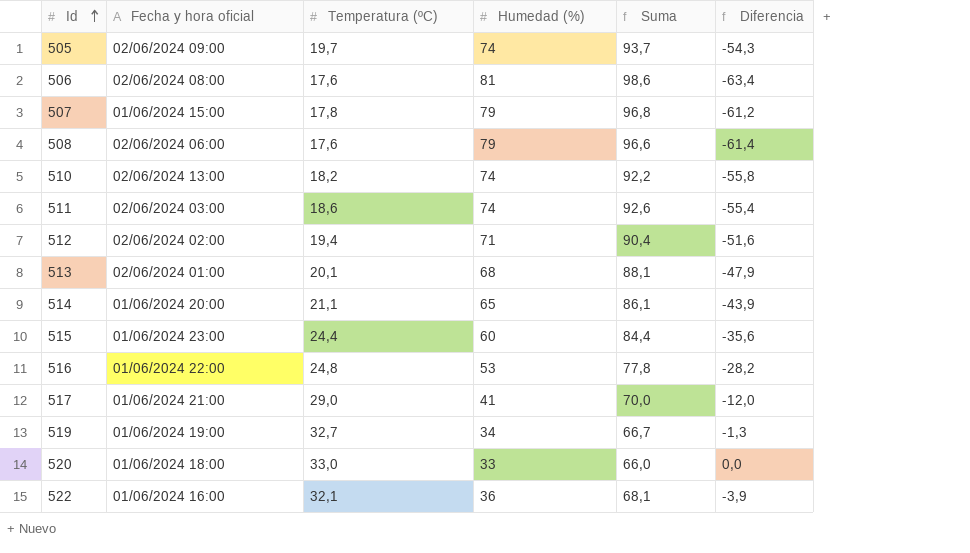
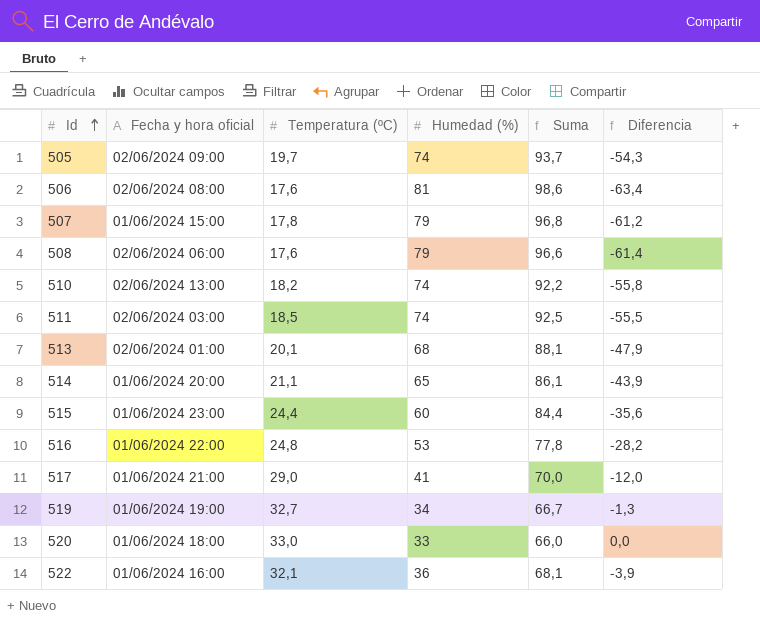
row 512: 02/06/2024 02:00 | 19,4 | 71 | 90,4 | -51,6 -> none
511 | Temperatura (ºC): 18,6 -> 18,5
511 | Suma: 92,6 -> 92,5
511 | Diferencia: -55,4 -> -55,5

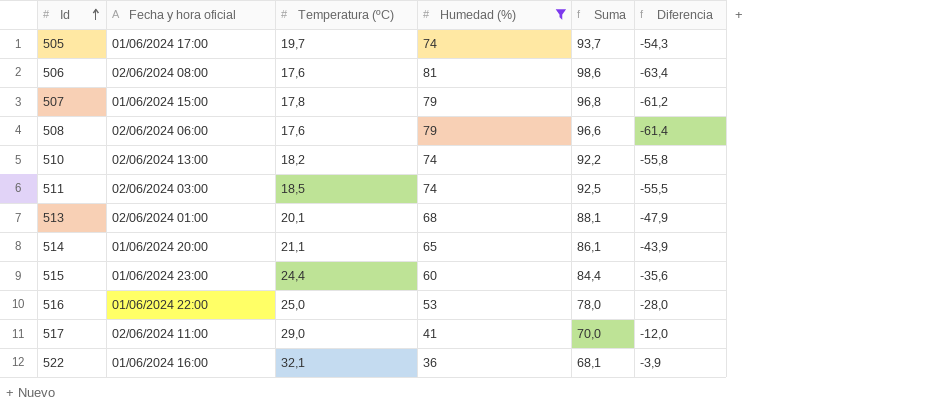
filter: none -> Humedad (%) >= 36
505 | Fecha y hora oficial: 02/06/2024 09:00 -> 01/06/2024 17:00
516 | Temperatura (ºC): 24,8 -> 25,0
516 | Suma: 77,8 -> 78,0
516 | Diferencia: -28,2 -> -28,0
517 | Fecha y hora oficial: 01/06/2024 21:00 -> 02/06/2024 11:00

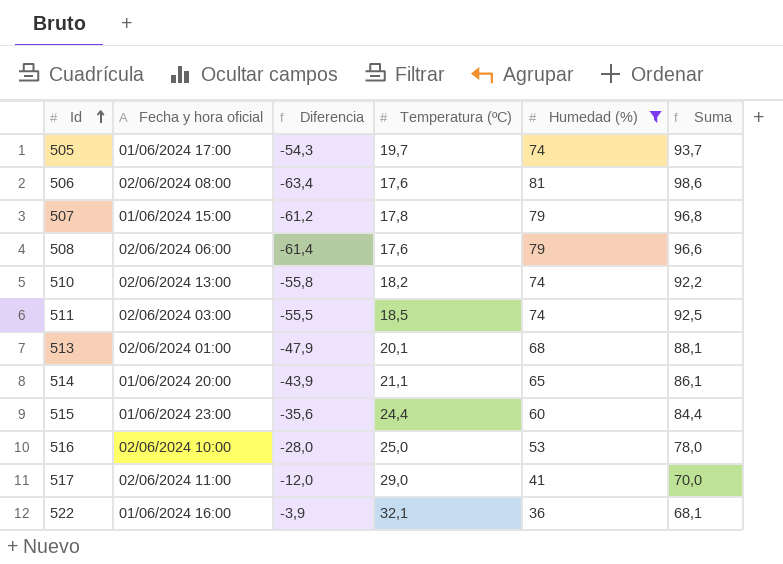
column Diferencia | position: 6 -> 3
516 | Fecha y hora oficial: 01/06/2024 22:00 -> 02/06/2024 10:00

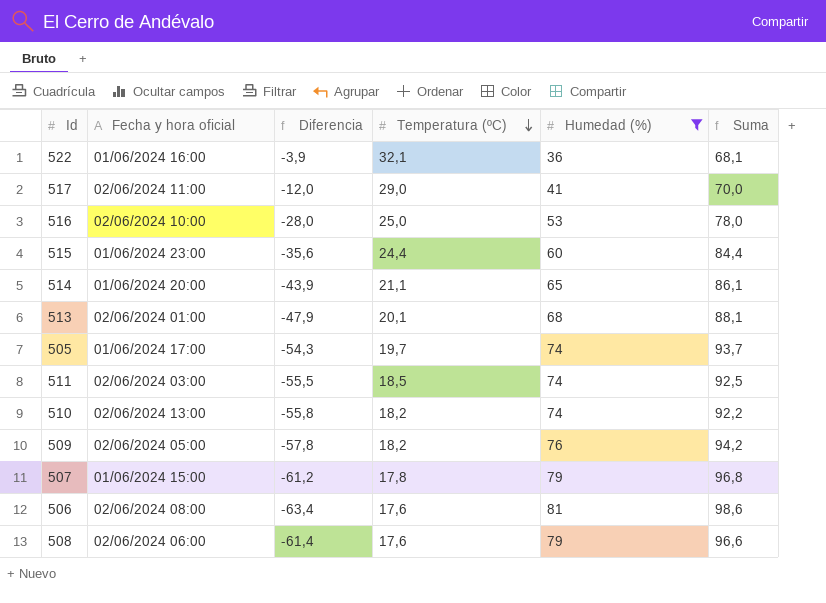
row order: Id ascending -> Temperatura (ºC) descending
row 509: none -> 02/06/2024 05:00 | -57,8 | 18,2 | 76 | 94,2

